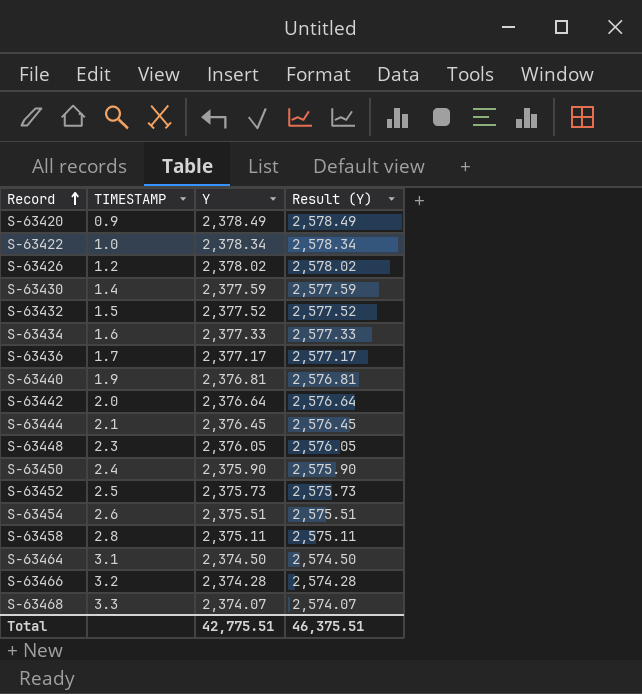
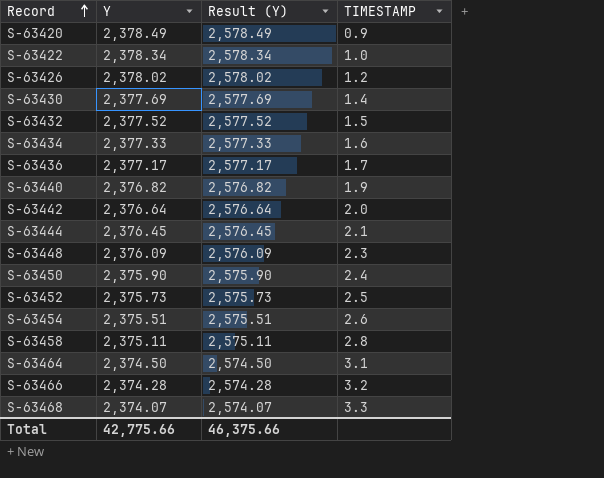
column TIMESTAMP | position: 2 -> 4
S-63430 | Y: 2,377.59 -> 2,377.69
S-63430 | Result (Y): 2,577.59 -> 2,577.69
S-63440 | Y: 2,376.81 -> 2,376.82
S-63440 | Result (Y): 2,576.81 -> 2,576.82
S-63448 | Y: 2,376.05 -> 2,376.09
S-63448 | Result (Y): 2,576.05 -> 2,576.09
Total | Y: 42,775.51 -> 42,775.66
Total | Result (Y): 46,375.51 -> 46,375.66

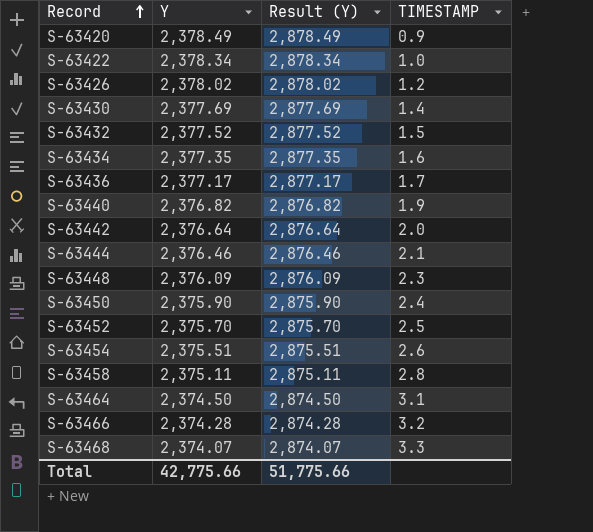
column Result (Y) | formula: [Y] + 200 -> [Y] + 500
S-63434 | Y: 2,377.33 -> 2,377.35
S-63444 | Y: 2,376.45 -> 2,376.46
S-63452 | Y: 2,375.73 -> 2,375.70
Total | Result (Y): 46,375.66 -> 51,775.66

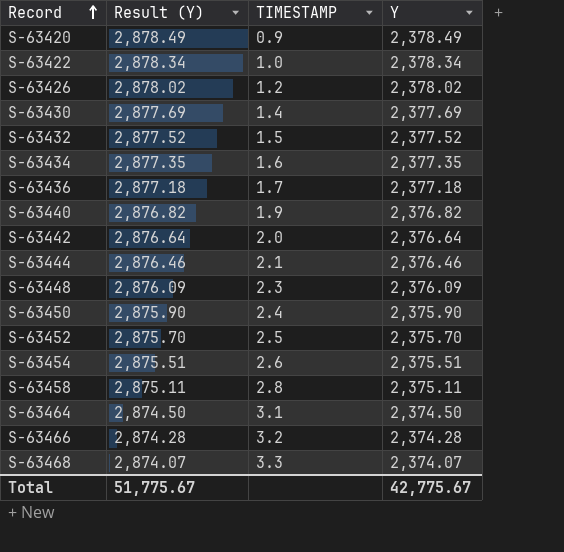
column Y | position: 2 -> 4
S-63436 | Result (Y): 2,877.17 -> 2,877.18
S-63436 | Y: 2,377.17 -> 2,377.18
Total | Result (Y): 51,775.66 -> 51,775.67
Total | Y: 42,775.66 -> 42,775.67

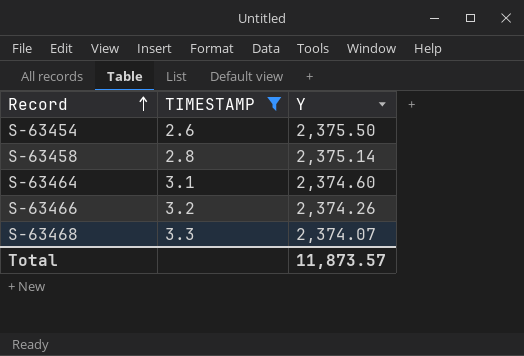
filter: none -> TIMESTAMP >= 2.6
column Result (Y) | formula: [Y] + 500 -> none
S-63454 | Y: 2,375.51 -> 2,375.50
S-63458 | Y: 2,375.11 -> 2,375.14
S-63464 | Y: 2,374.50 -> 2,374.60
S-63466 | Y: 2,374.28 -> 2,374.26
Total | Y: 42,775.67 -> 11,873.57

